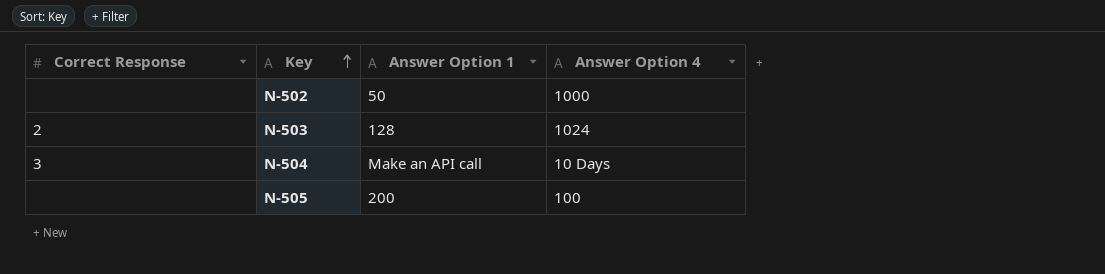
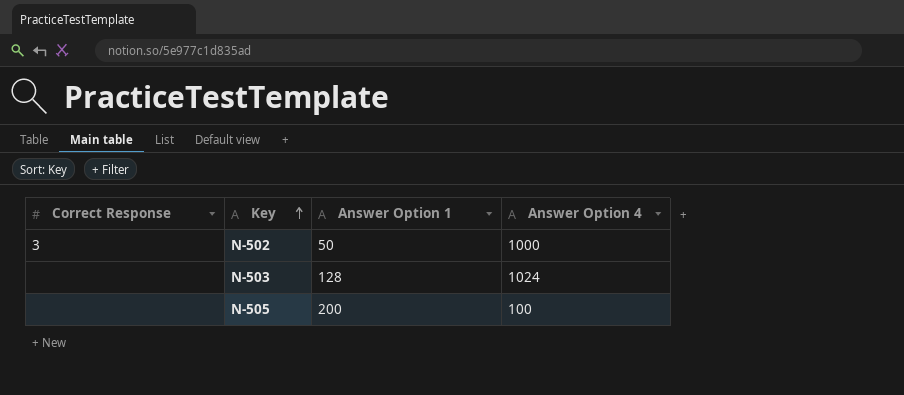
row N-504: 3 | Make an API call | 10 Days -> none
N-502 | Correct Response: none -> 3
N-503 | Correct Response: 2 -> none

